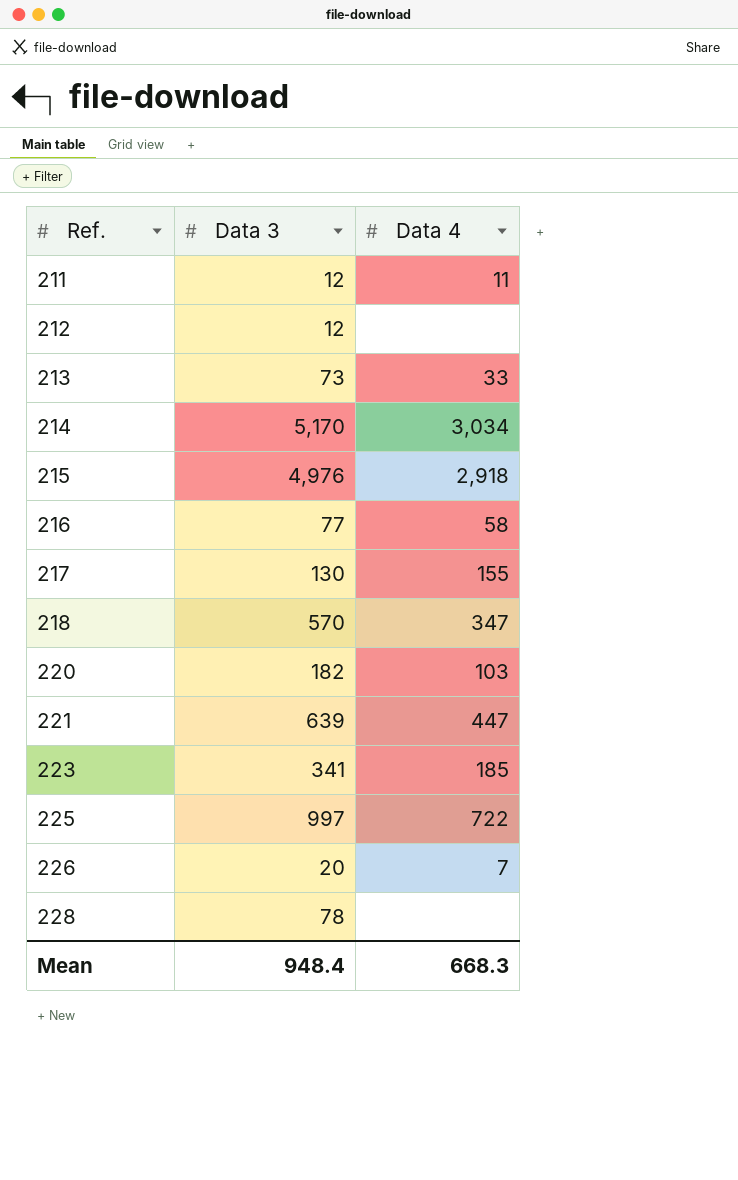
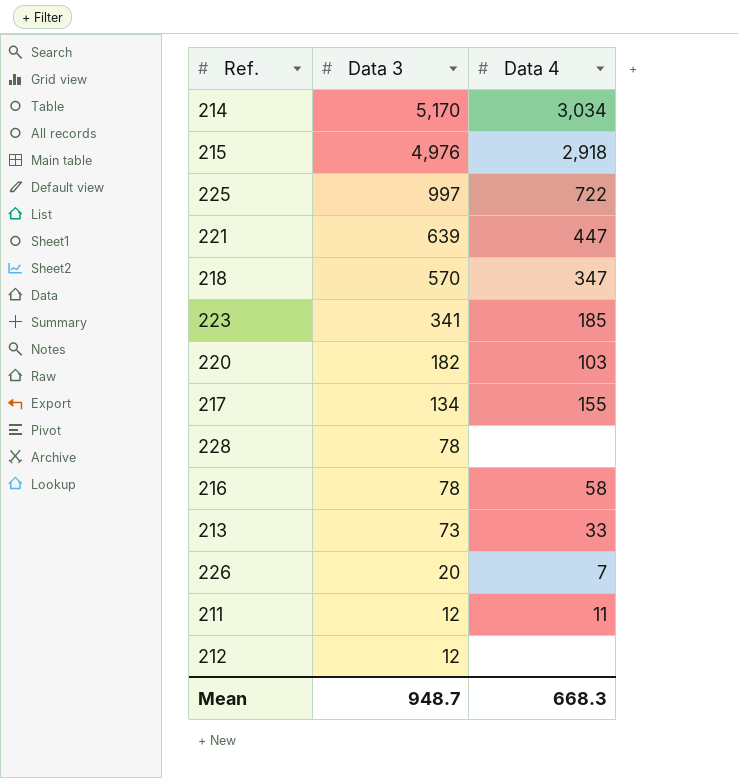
row order: Ref. ascending -> Data 3 descending
217 | Data 3: 130 -> 134
216 | Data 3: 77 -> 78
Mean | Data 3: 948.4 -> 948.7

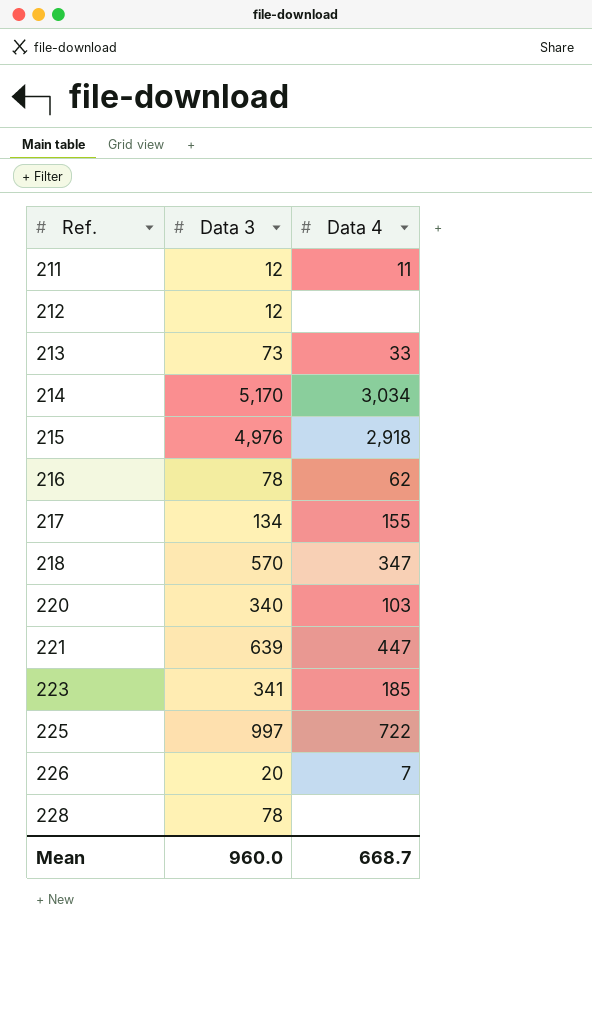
row order: Data 3 descending -> Ref. ascending
216 | Data 4: 58 -> 62
220 | Data 3: 182 -> 340
Mean | Data 3: 948.7 -> 960.0
Mean | Data 4: 668.3 -> 668.7

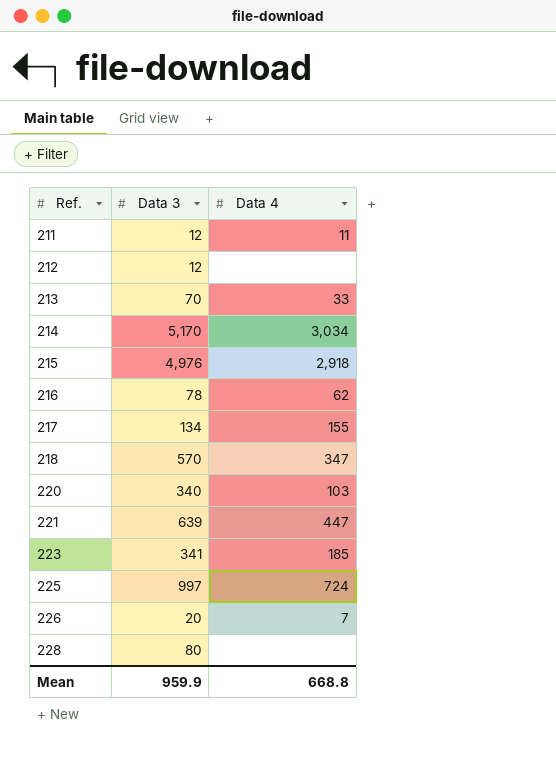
213 | Data 3: 73 -> 70
225 | Data 4: 722 -> 724
228 | Data 3: 78 -> 80
Mean | Data 3: 960.0 -> 959.9
Mean | Data 4: 668.7 -> 668.8

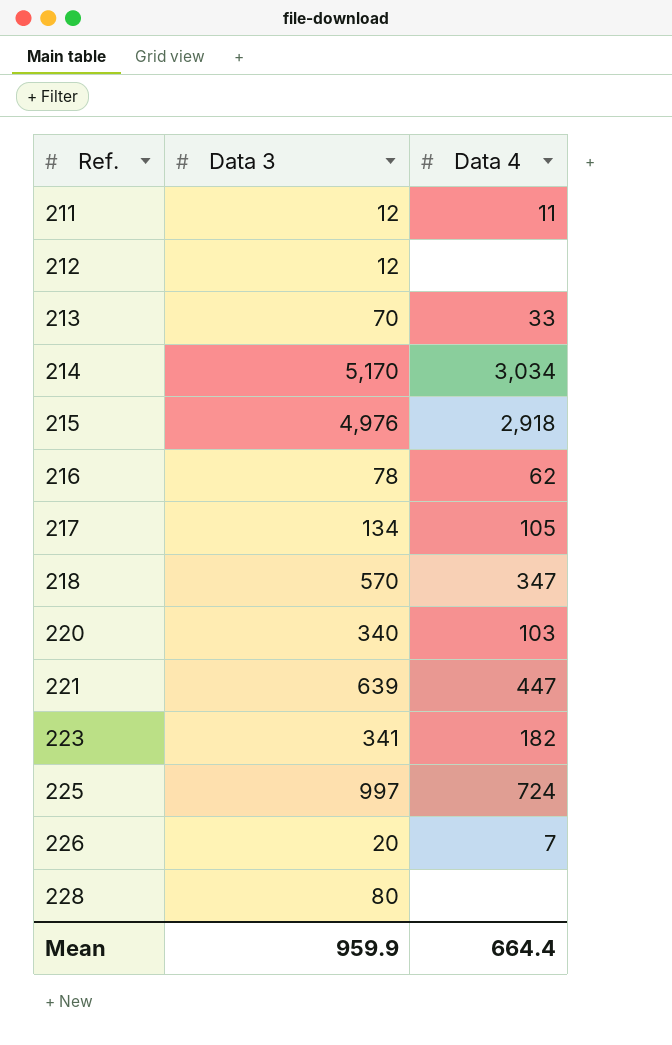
217 | Data 4: 155 -> 105
223 | Data 4: 185 -> 182
Mean | Data 4: 668.8 -> 664.4

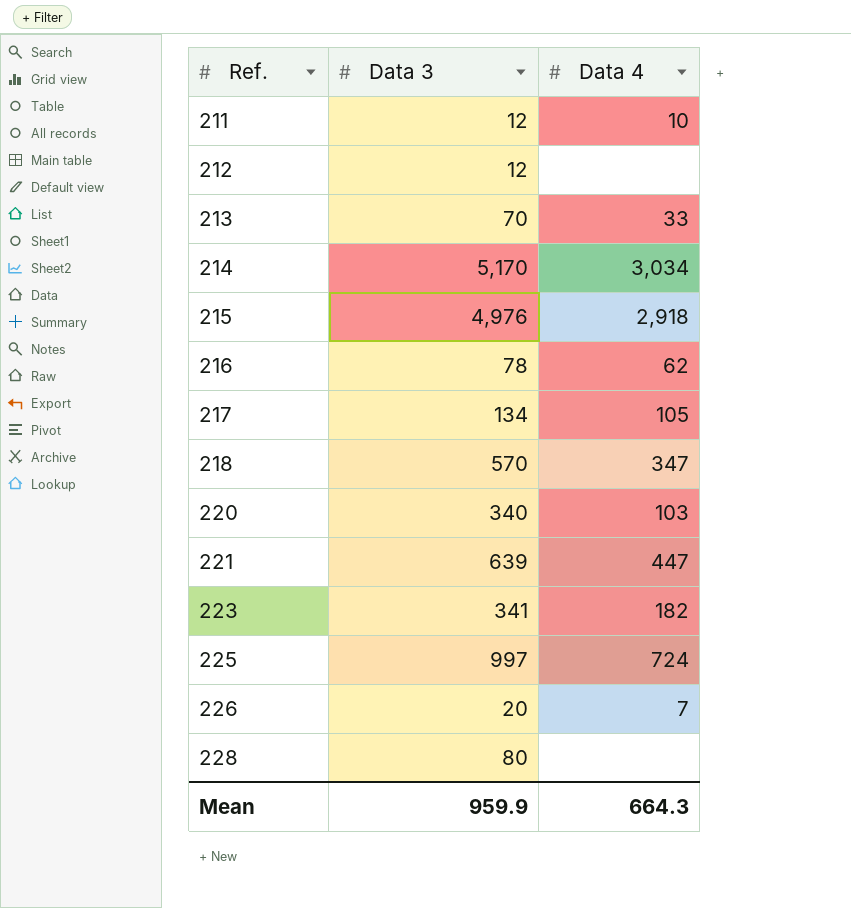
211 | Data 4: 11 -> 10
Mean | Data 4: 664.4 -> 664.3

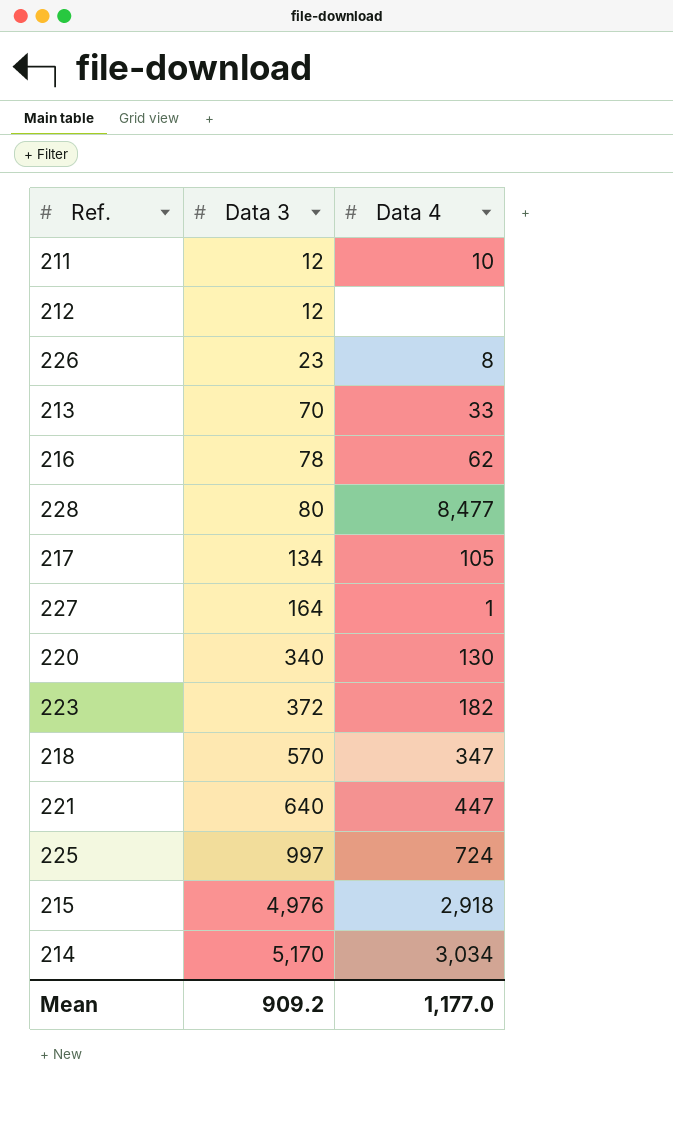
row order: Ref. ascending -> Data 3 ascending
226 | Data 3: 20 -> 23
226 | Data 4: 7 -> 8
228 | Data 4: none -> 8,477
row 227: none -> 164 | 1
220 | Data 4: 103 -> 130
223 | Data 3: 341 -> 372
221 | Data 3: 639 -> 640
Mean | Data 3: 959.9 -> 909.2
Mean | Data 4: 664.3 -> 1,177.0

